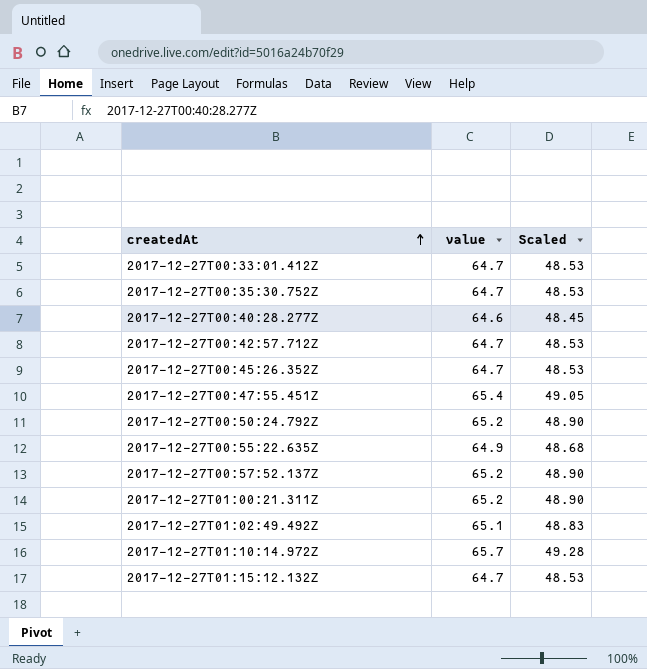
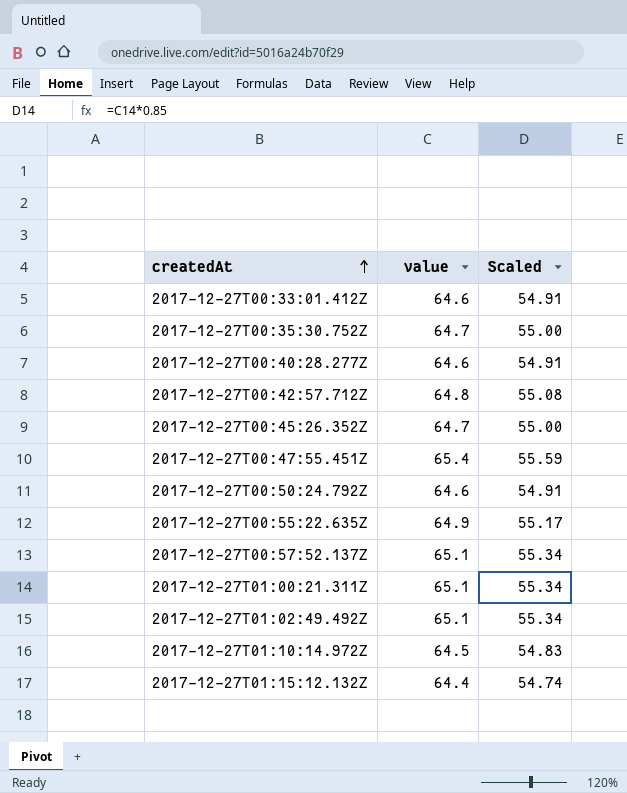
column Scaled | formula: [value] * 0.75 -> [value] * 0.85
2017-12-27T00:33:01.412Z | value: 64.7 -> 64.6
2017-12-27T00:42:57.712Z | value: 64.7 -> 64.8
2017-12-27T00:50:24.792Z | value: 65.2 -> 64.6
2017-12-27T00:57:52.137Z | value: 65.2 -> 65.1
2017-12-27T01:00:21.311Z | value: 65.2 -> 65.1
2017-12-27T01:10:14.972Z | value: 65.7 -> 64.5
2017-12-27T01:15:12.132Z | value: 64.7 -> 64.4

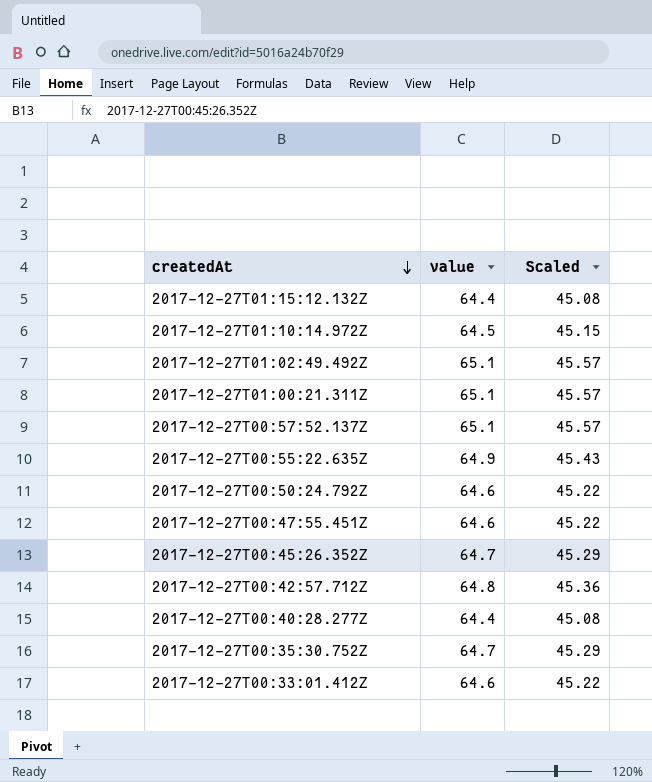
row order: createdAt ascending -> createdAt descending
column Scaled | formula: [value] * 0.85 -> [value] * 0.7
2017-12-27T00:47:55.451Z | value: 65.4 -> 64.6
2017-12-27T00:40:28.277Z | value: 64.6 -> 64.4

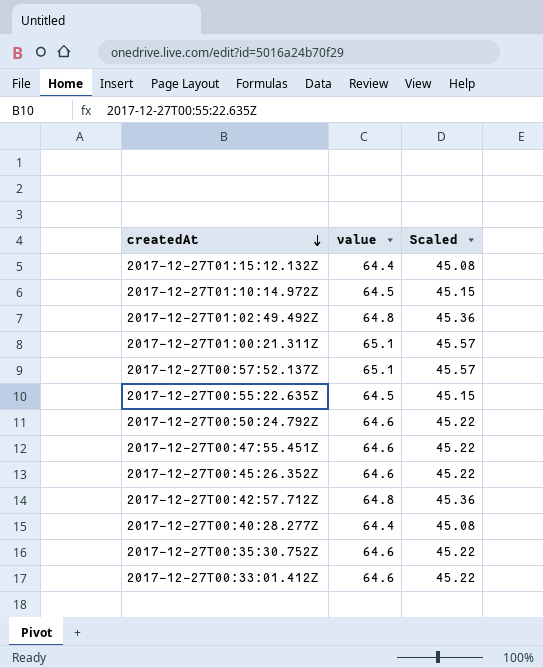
2017-12-27T01:02:49.492Z | value: 65.1 -> 64.8
2017-12-27T01:02:49.492Z | Scaled: 45.57 -> 45.36
2017-12-27T00:55:22.635Z | value: 64.9 -> 64.5
2017-12-27T00:55:22.635Z | Scaled: 45.43 -> 45.15
2017-12-27T00:45:26.352Z | value: 64.7 -> 64.6
2017-12-27T00:45:26.352Z | Scaled: 45.29 -> 45.22
2017-12-27T00:35:30.752Z | value: 64.7 -> 64.6
2017-12-27T00:35:30.752Z | Scaled: 45.29 -> 45.22

